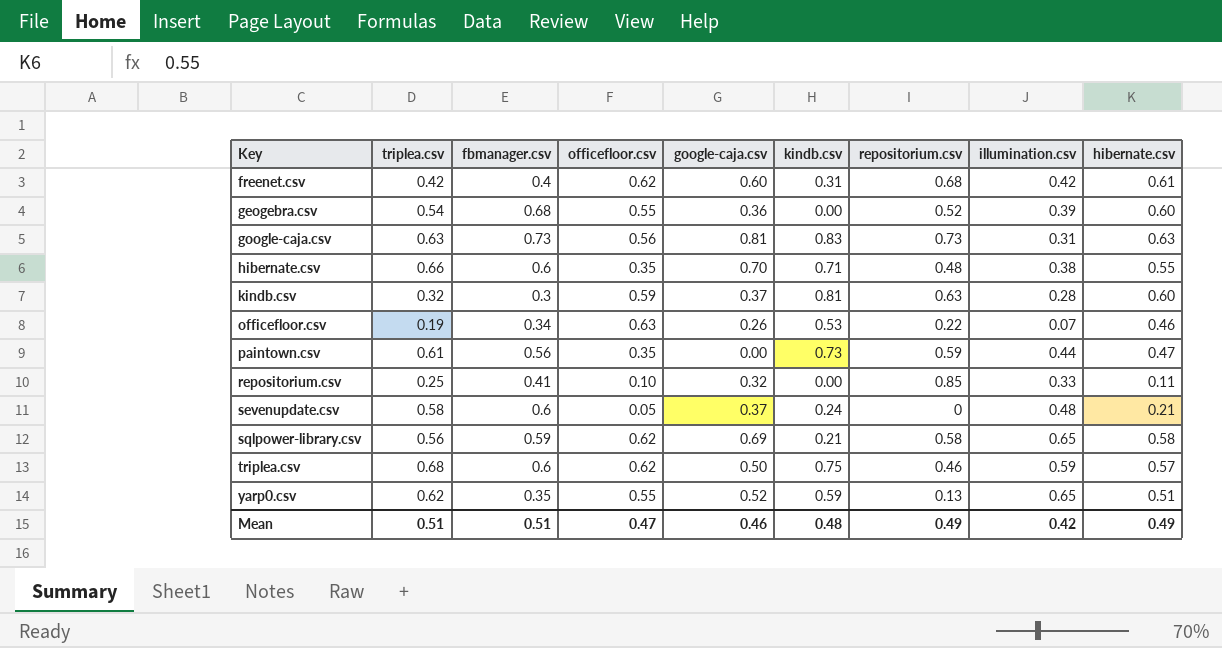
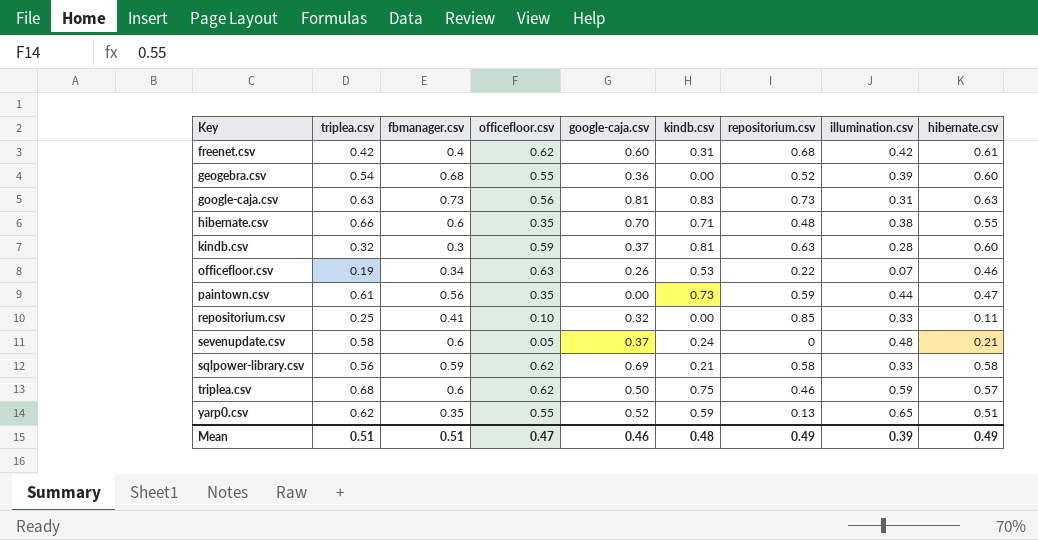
sqlpower-library.csv | illumination.csv: 0.65 -> 0.33
Mean | illumination.csv: 0.42 -> 0.39

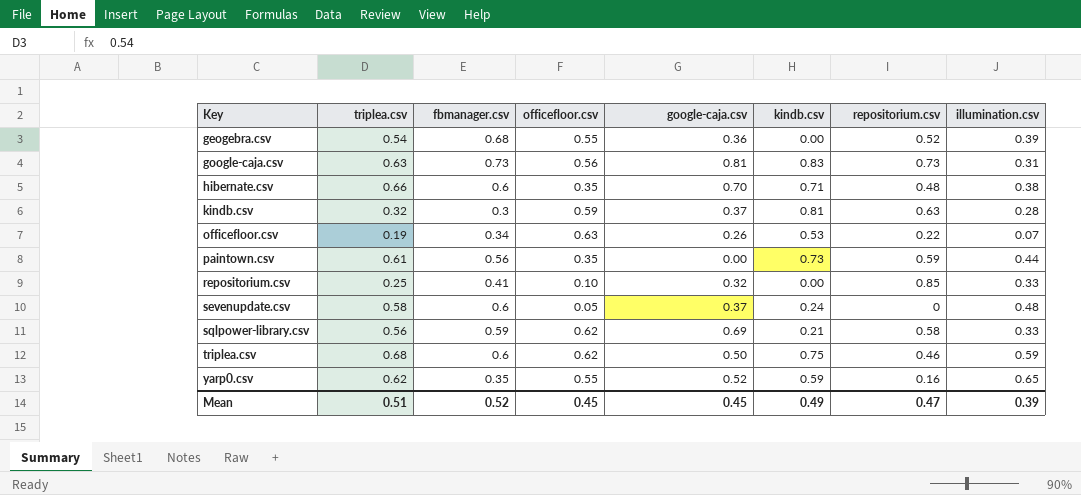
column hibernate.csv | position: 9 -> none
row freenet.csv: 0.42 | 0.4 | 0.62 | 0.60 | 0.31 | 0.68 | 0.42 | 0.61 -> none
yarp0.csv | repositorium.csv: 0.13 -> 0.16
Mean | fbmanager.csv: 0.51 -> 0.52
Mean | officefloor.csv: 0.47 -> 0.45
Mean | google-caja.csv: 0.46 -> 0.45
Mean | kindb.csv: 0.48 -> 0.49
Mean | repositorium.csv: 0.49 -> 0.47

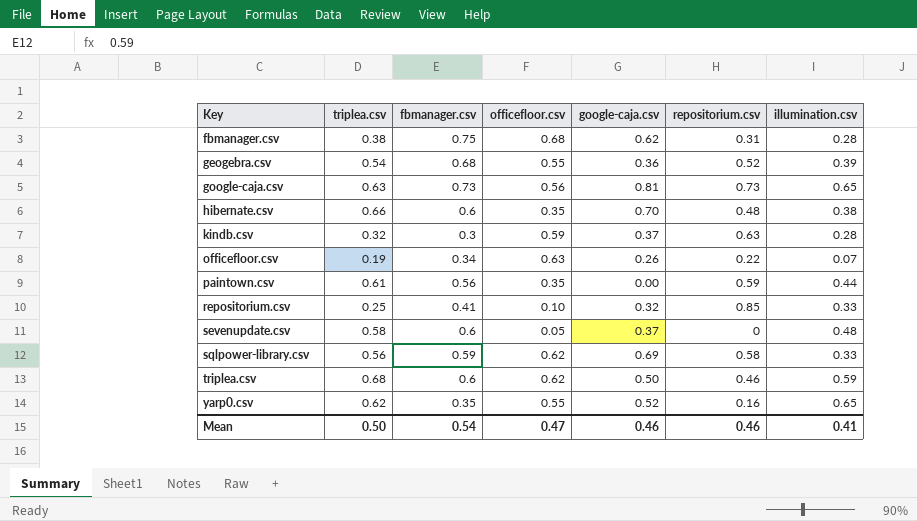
column kindb.csv | position: 6 -> none
row fbmanager.csv: none -> 0.38 | 0.75 | 0.68 | 0.62 | 0.31 | 0.28
google-caja.csv | illumination.csv: 0.31 -> 0.65
Mean | triplea.csv: 0.51 -> 0.50
Mean | fbmanager.csv: 0.52 -> 0.54
Mean | officefloor.csv: 0.45 -> 0.47
Mean | google-caja.csv: 0.45 -> 0.46
Mean | repositorium.csv: 0.47 -> 0.46
Mean | illumination.csv: 0.39 -> 0.41

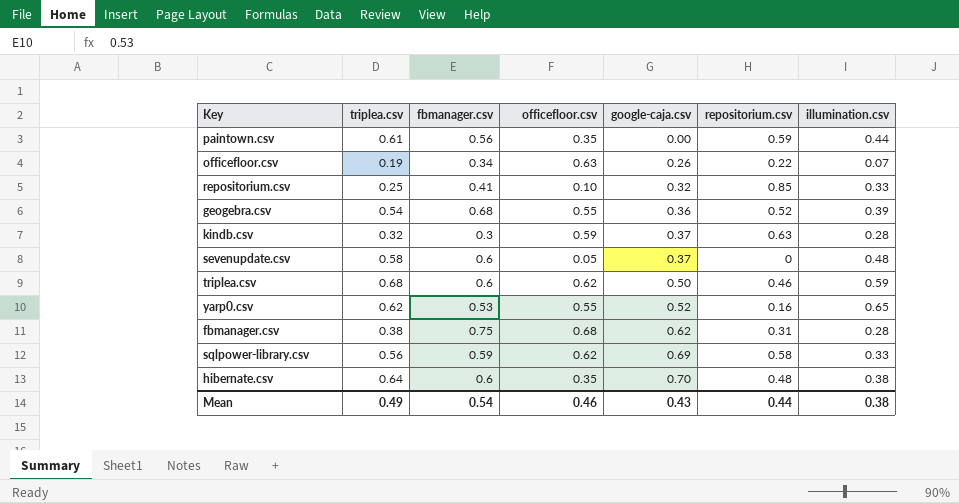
row order: Key ascending -> google-caja.csv ascending
row google-caja.csv: 0.63 | 0.73 | 0.56 | 0.81 | 0.73 | 0.65 -> none
yarp0.csv | fbmanager.csv: 0.35 -> 0.53
hibernate.csv | triplea.csv: 0.66 -> 0.64
Mean | triplea.csv: 0.50 -> 0.49
Mean | officefloor.csv: 0.47 -> 0.46
Mean | google-caja.csv: 0.46 -> 0.43
Mean | repositorium.csv: 0.46 -> 0.44
Mean | illumination.csv: 0.41 -> 0.38

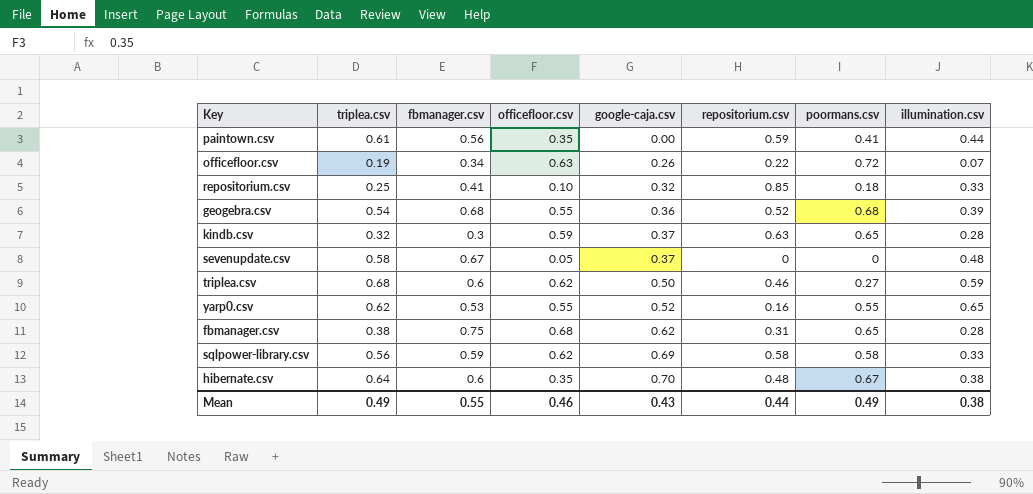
column poormans.csv | position: none -> 7
sevenupdate.csv | fbmanager.csv: 0.6 -> 0.67
Mean | fbmanager.csv: 0.54 -> 0.55

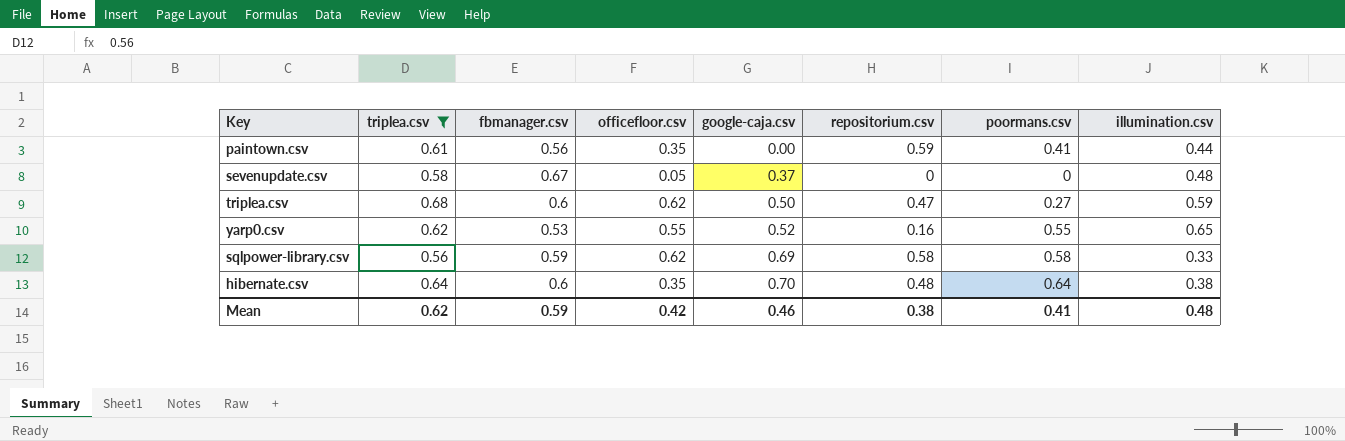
filter: none -> triplea.csv >= 0.56
triplea.csv | repositorium.csv: 0.46 -> 0.47
hibernate.csv | poormans.csv: 0.67 -> 0.64
Mean | triplea.csv: 0.49 -> 0.62
Mean | fbmanager.csv: 0.55 -> 0.59
Mean | officefloor.csv: 0.46 -> 0.42
Mean | google-caja.csv: 0.43 -> 0.46
Mean | repositorium.csv: 0.44 -> 0.38
Mean | poormans.csv: 0.49 -> 0.41
Mean | illumination.csv: 0.38 -> 0.48

